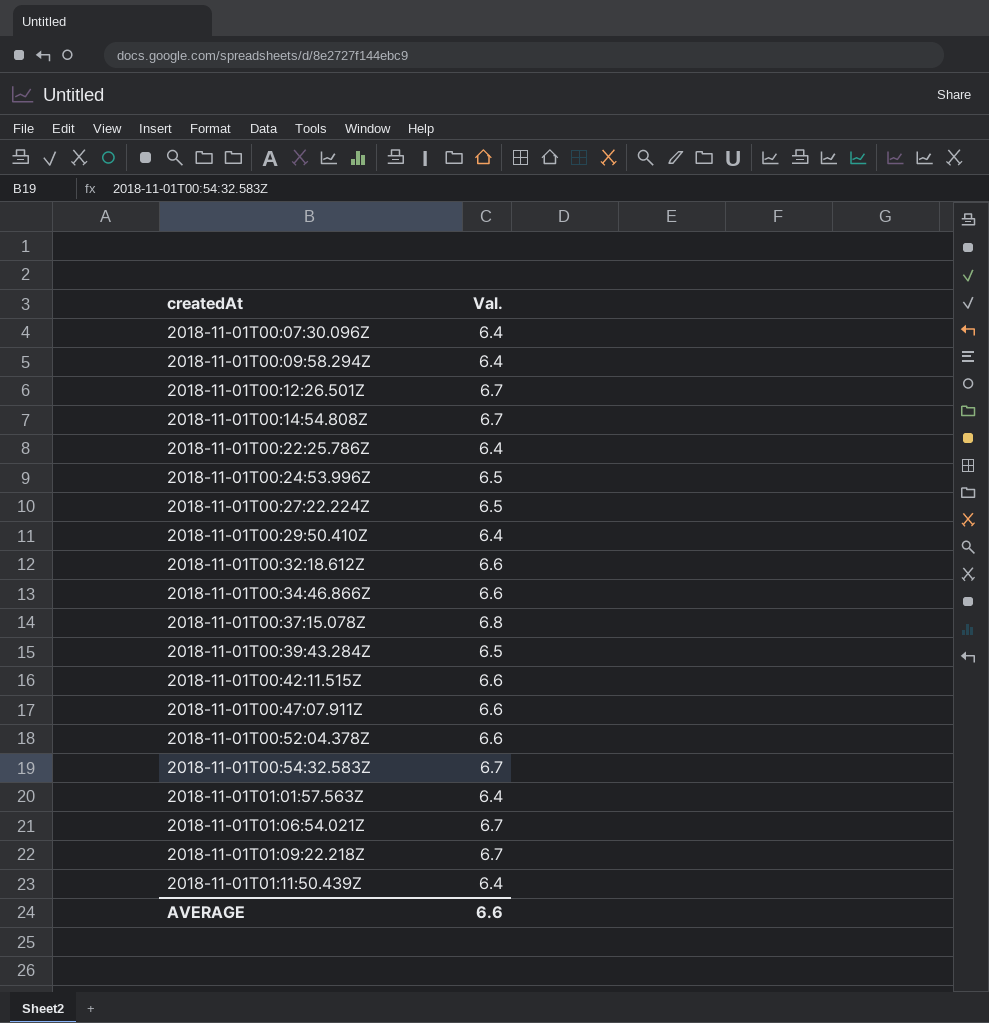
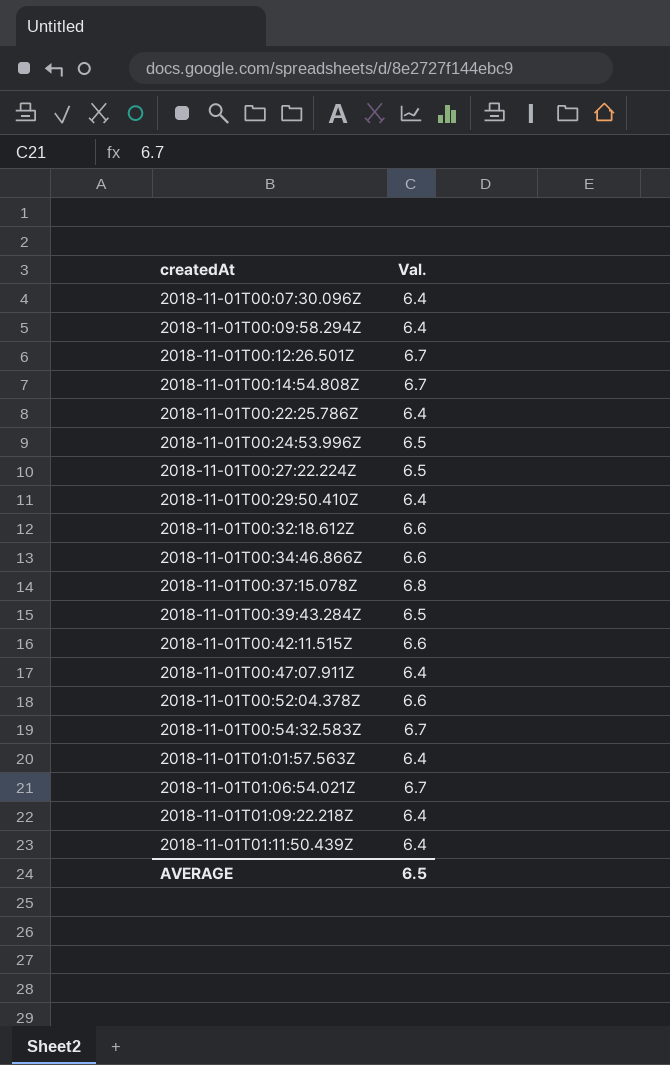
2018-11-01T00:47:07.911Z | Val.: 6.6 -> 6.4
2018-11-01T01:09:22.218Z | Val.: 6.7 -> 6.4
AVERAGE | Val.: 6.6 -> 6.5

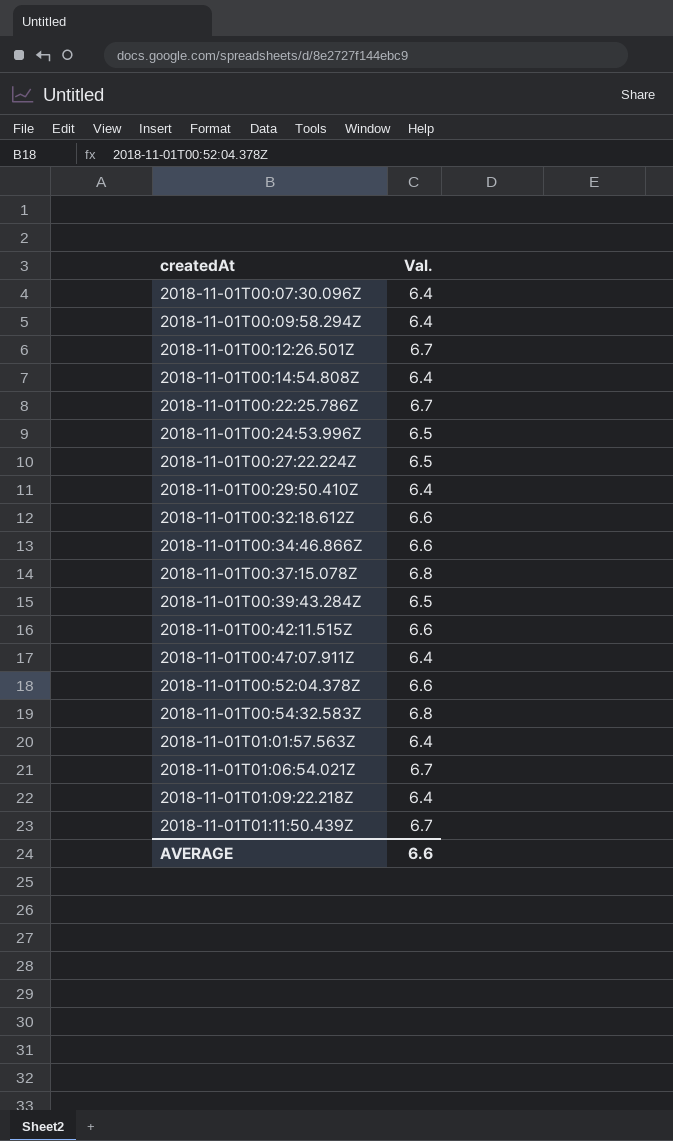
2018-11-01T00:14:54.808Z | Val.: 6.7 -> 6.4
2018-11-01T00:22:25.786Z | Val.: 6.4 -> 6.7
2018-11-01T00:54:32.583Z | Val.: 6.7 -> 6.8
2018-11-01T01:11:50.439Z | Val.: 6.4 -> 6.7
AVERAGE | Val.: 6.5 -> 6.6

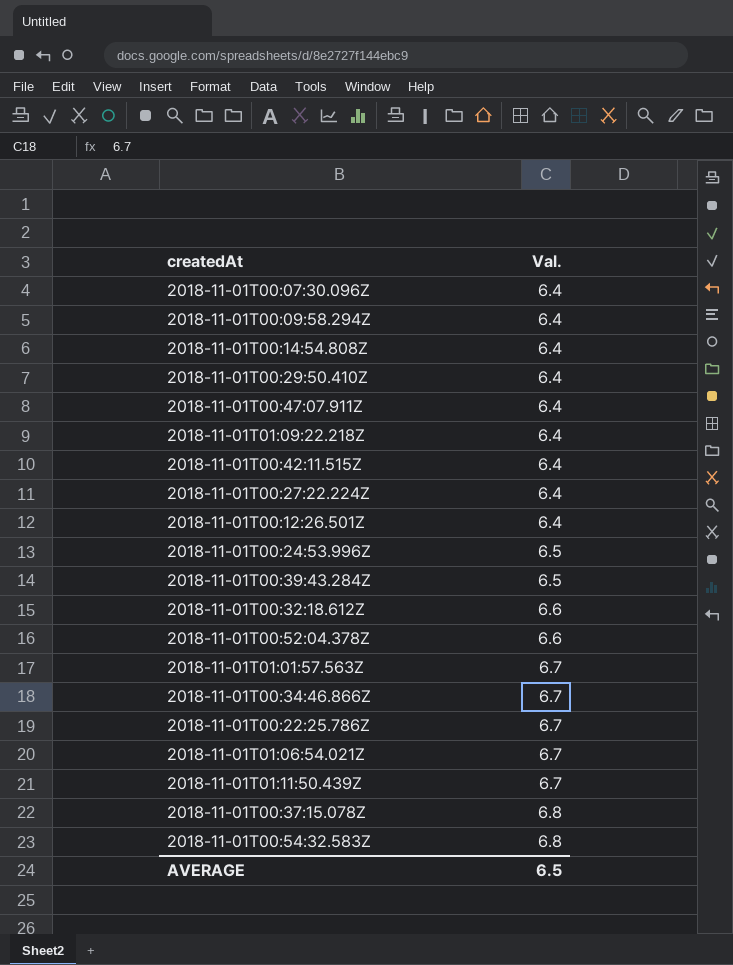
row order: createdAt ascending -> Val. ascending
2018-11-01T00:42:11.515Z | Val.: 6.6 -> 6.4
2018-11-01T00:27:22.224Z | Val.: 6.5 -> 6.4
2018-11-01T00:12:26.501Z | Val.: 6.7 -> 6.4
2018-11-01T01:01:57.563Z | Val.: 6.4 -> 6.7
2018-11-01T00:34:46.866Z | Val.: 6.6 -> 6.7
AVERAGE | Val.: 6.6 -> 6.5

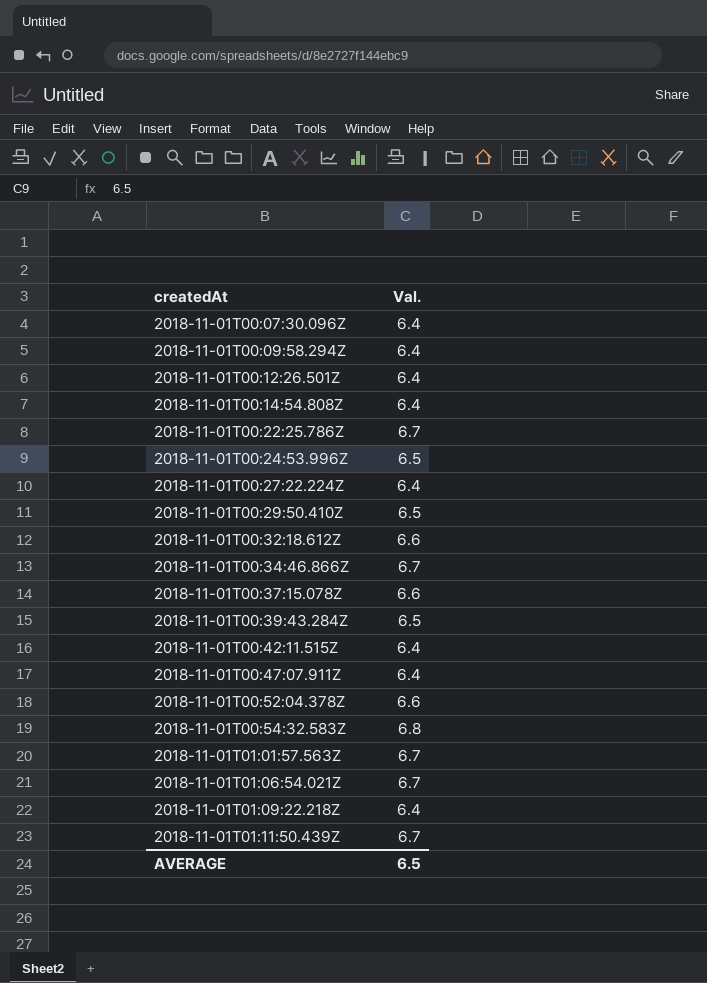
row order: Val. ascending -> createdAt ascending
2018-11-01T00:29:50.410Z | Val.: 6.4 -> 6.5
2018-11-01T00:37:15.078Z | Val.: 6.8 -> 6.6

